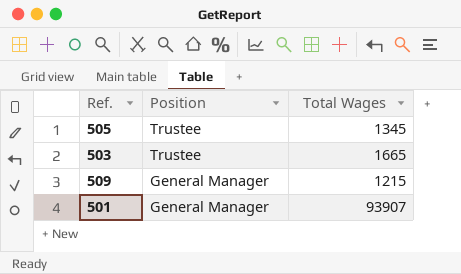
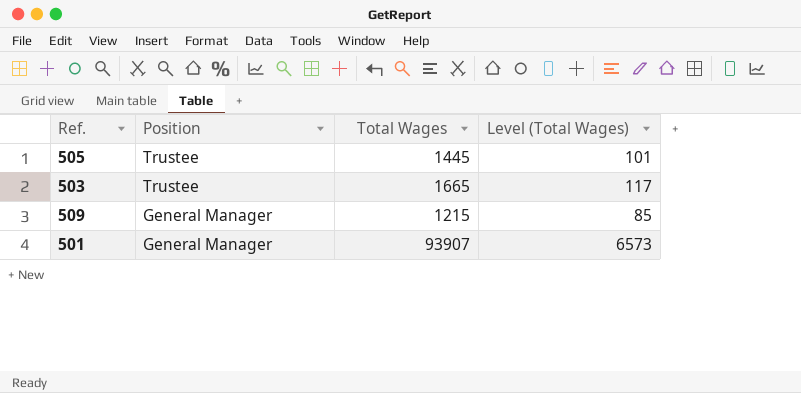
column Level (Total Wages) | formula: none -> [Total Wages] * 0.07
505 | Total Wages: 1345 -> 1445

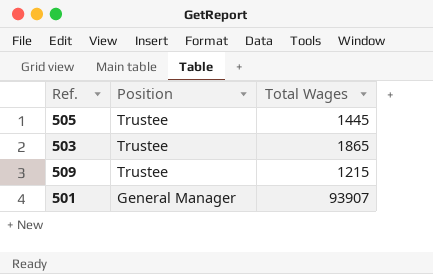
column Level (Total Wages) | formula: [Total Wages] * 0.07 -> none
503 | Total Wages: 1665 -> 1865
509 | Position: General Manager -> Trustee

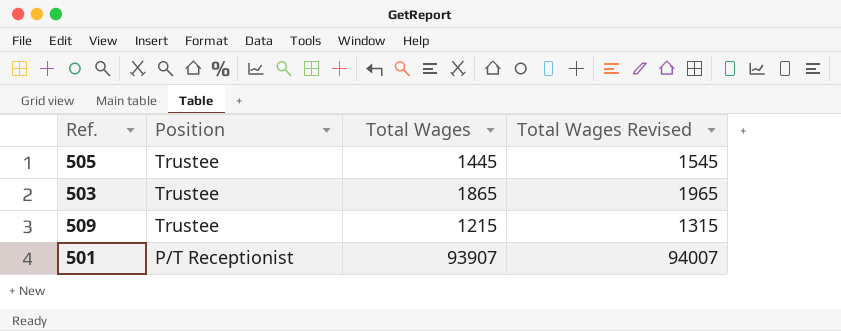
column Total Wages Revised | formula: none -> [Total Wages] + 100
501 | Position: General Manager -> P/T Receptionist

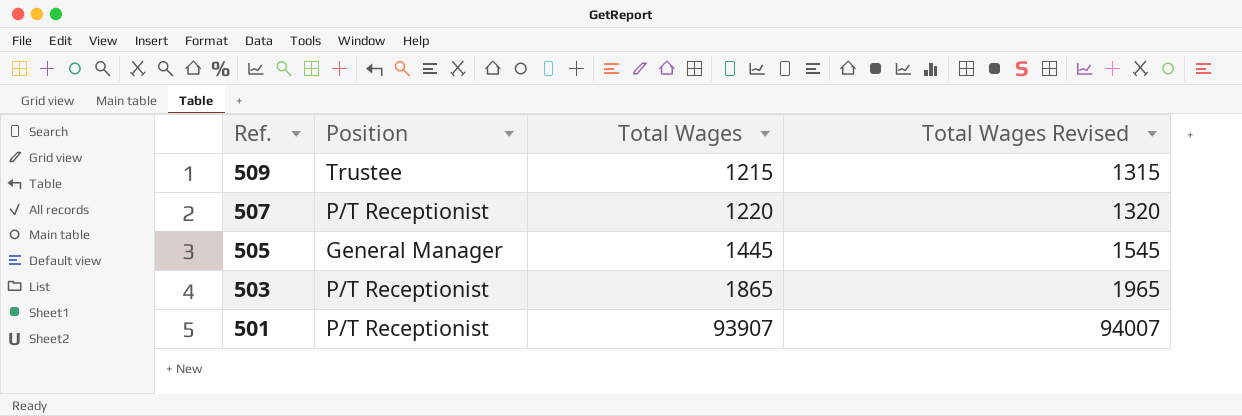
row order: Position descending -> Ref. descending
row 507: none -> P/T Receptionist | 1220 | 1320
505 | Position: Trustee -> General Manager
503 | Position: Trustee -> P/T Receptionist

